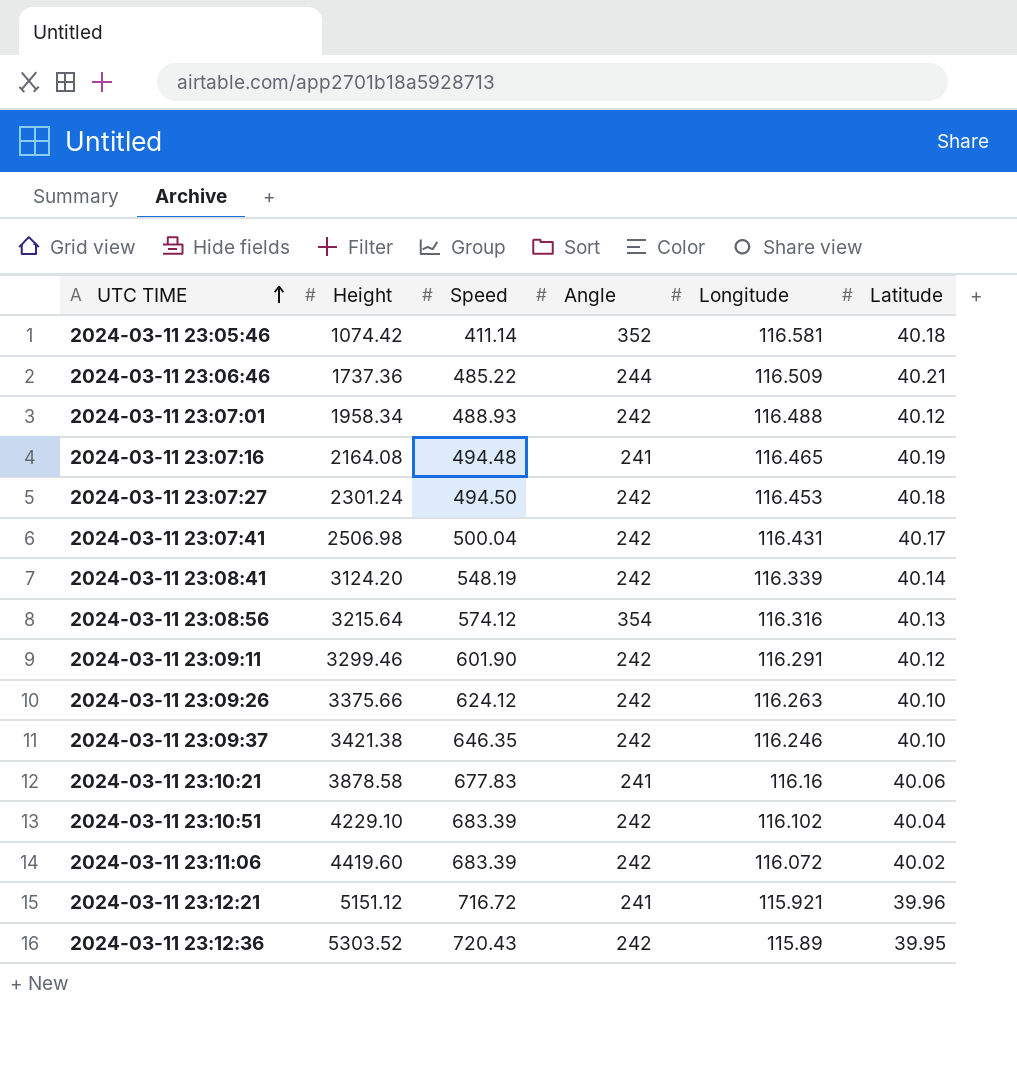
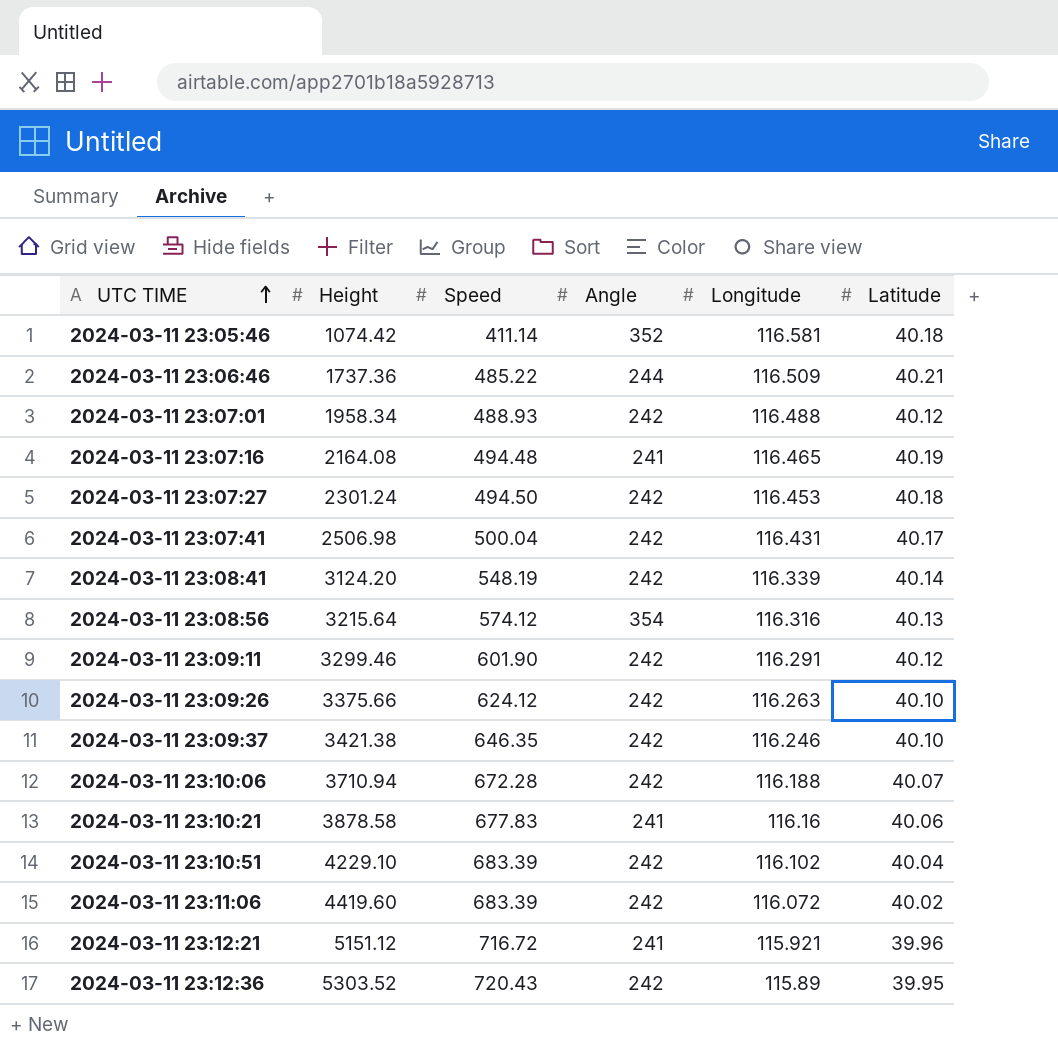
row 2024-03-11 23:10:06: none -> 3710.94 | 672.28 | 242 | 116.188 | 40.07

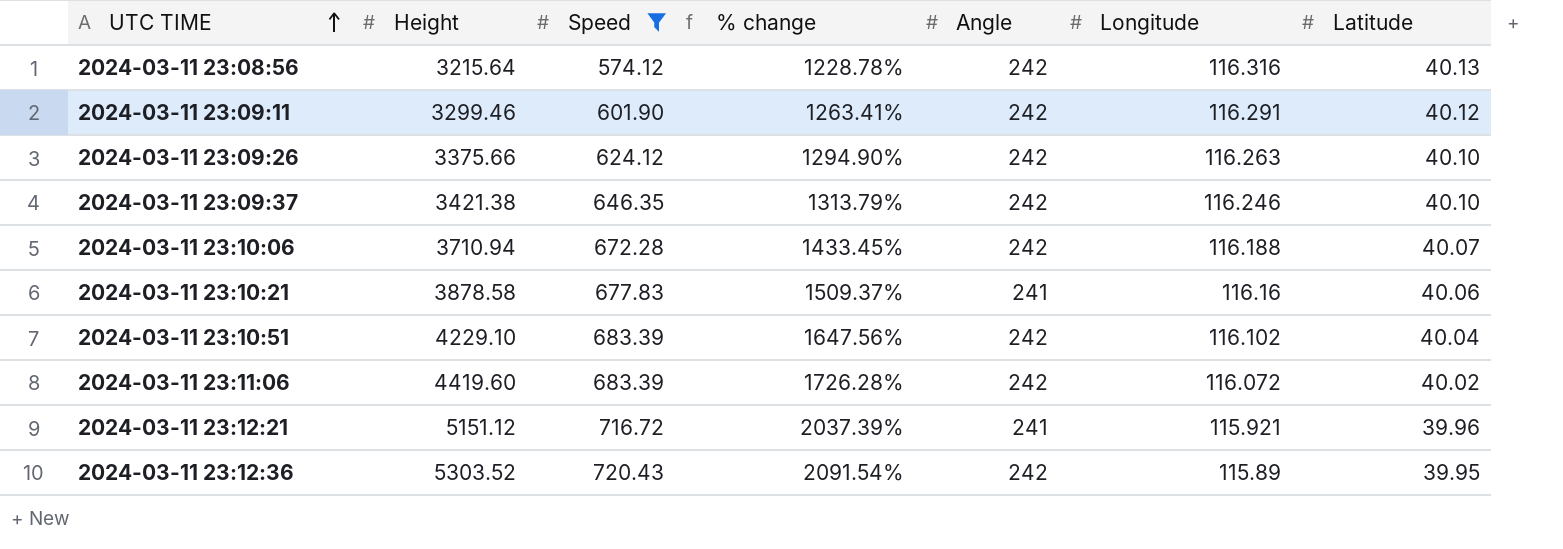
filter: none -> Speed >= 574.12
column % change | formula: none -> ([Height] - [Angle]) / [Angle]
2024-03-11 23:08:56 | Angle: 354 -> 242

